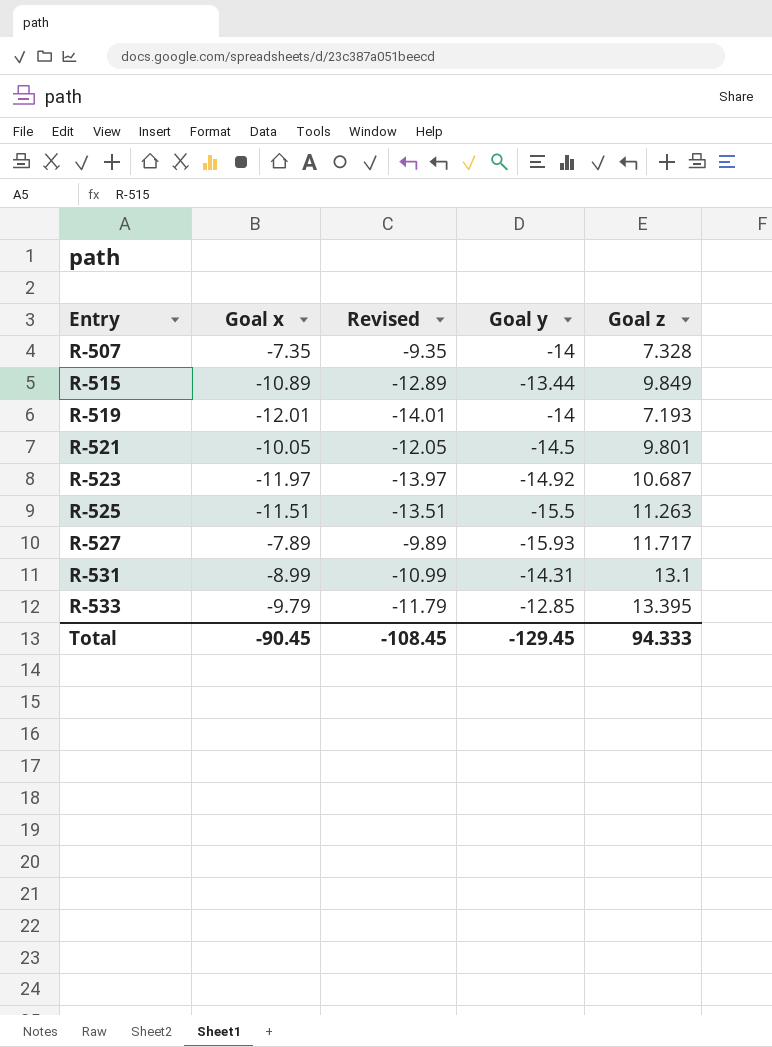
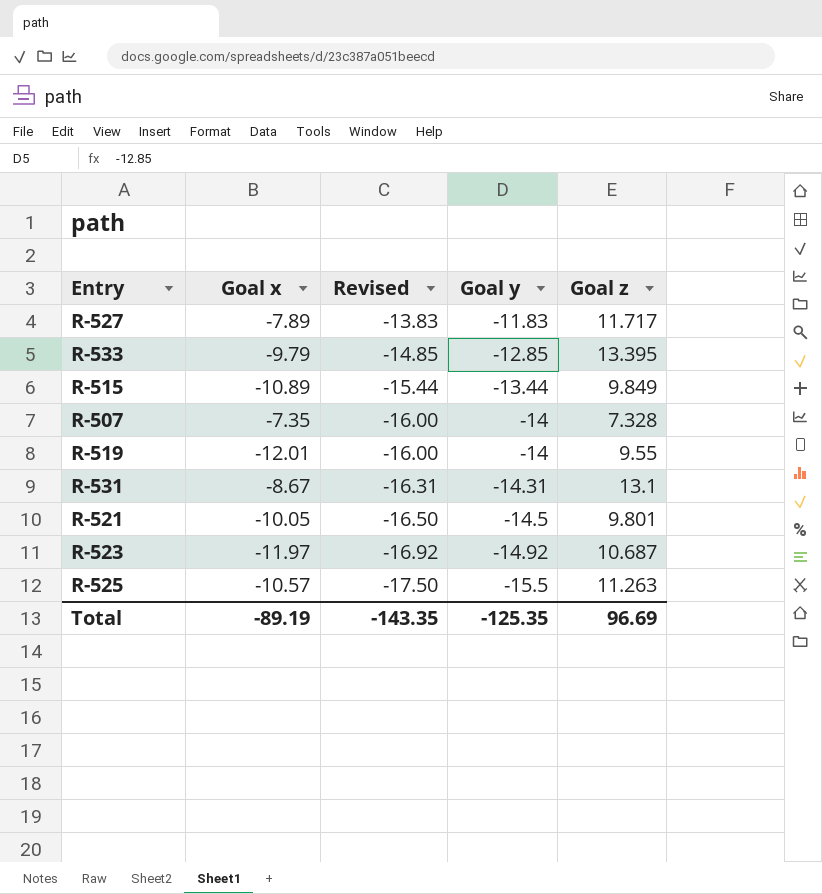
row order: Entry ascending -> Revised descending
column Revised | formula: [Goal x] - 2 -> [Goal y] - 2
R-527 | Goal y: -15.93 -> -11.83
R-519 | Goal z: 7.193 -> 9.55
R-531 | Goal x: -8.99 -> -8.67
R-525 | Goal x: -11.51 -> -10.57
Total | Goal x: -90.45 -> -89.19
Total | Revised: -108.45 -> -143.35
Total | Goal y: -129.45 -> -125.35
Total | Goal z: 94.333 -> 96.69

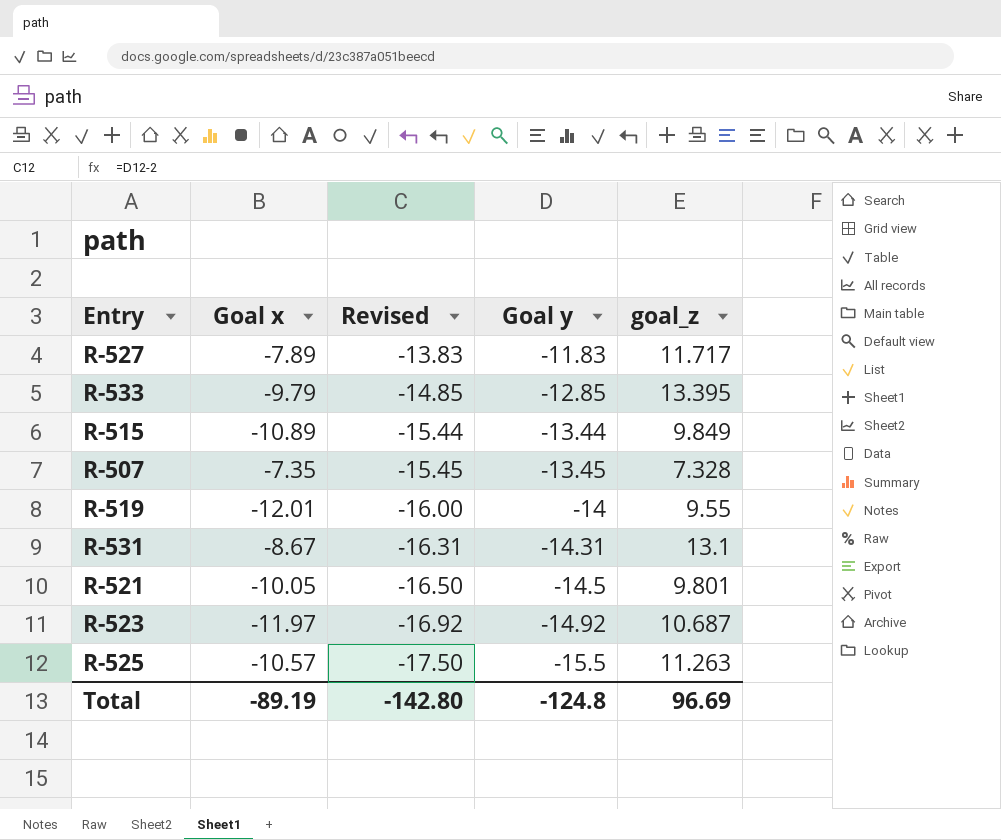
column name: Goal z -> goal_z
R-507 | Revised: -16.00 -> -15.45
R-507 | Goal y: -14 -> -13.45
Total | Revised: -143.35 -> -142.80
Total | Goal y: -125.35 -> -124.8

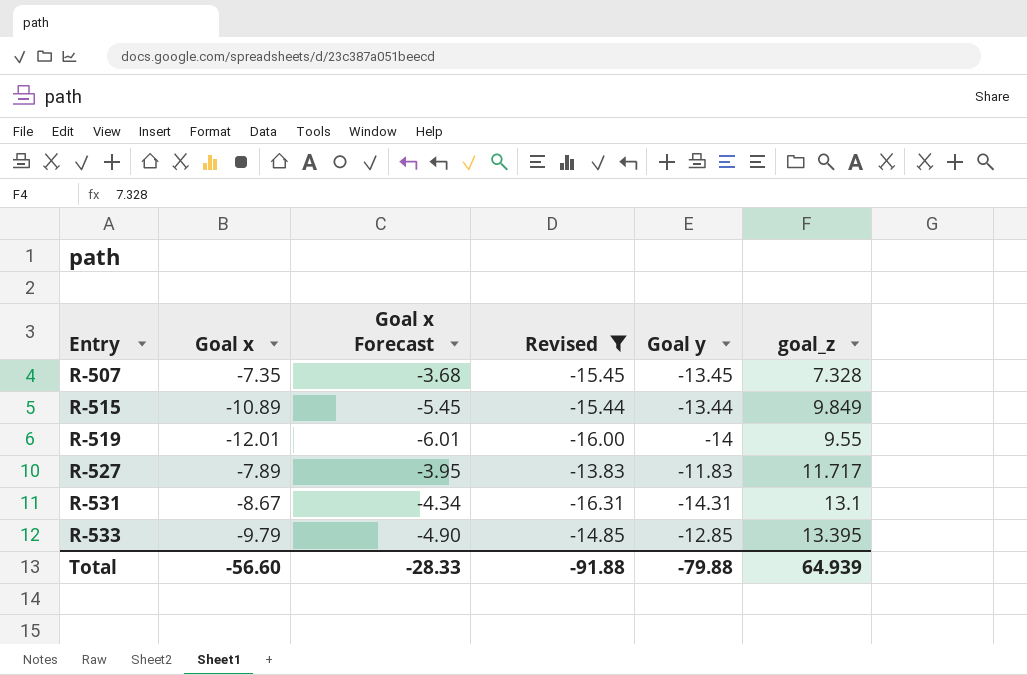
filter: none -> Revised >= -16.31
row order: Revised descending -> Entry ascending
column Goal x Forecast | formula: none -> [Goal x] * 0.5
Total | Goal x: -89.19 -> -56.60
Total | Revised: -142.80 -> -91.88
Total | Goal y: -124.8 -> -79.88
Total | goal_z: 96.69 -> 64.939

